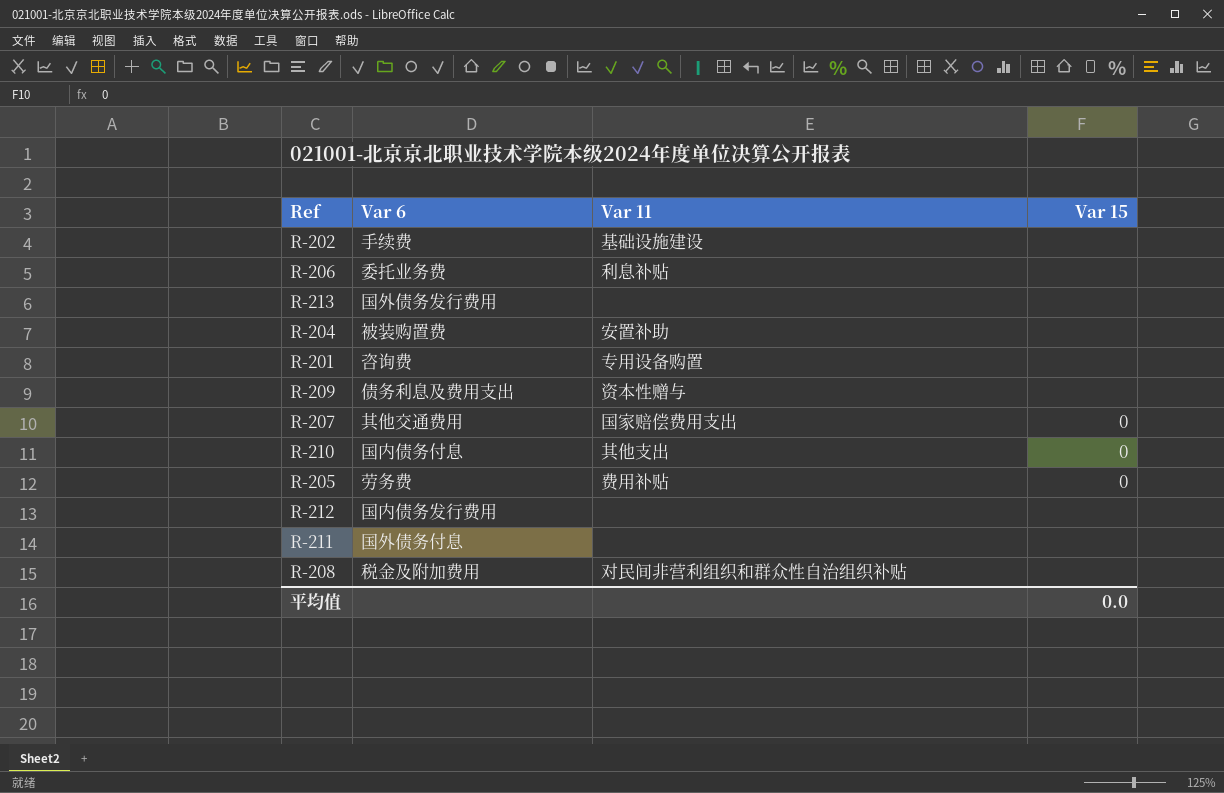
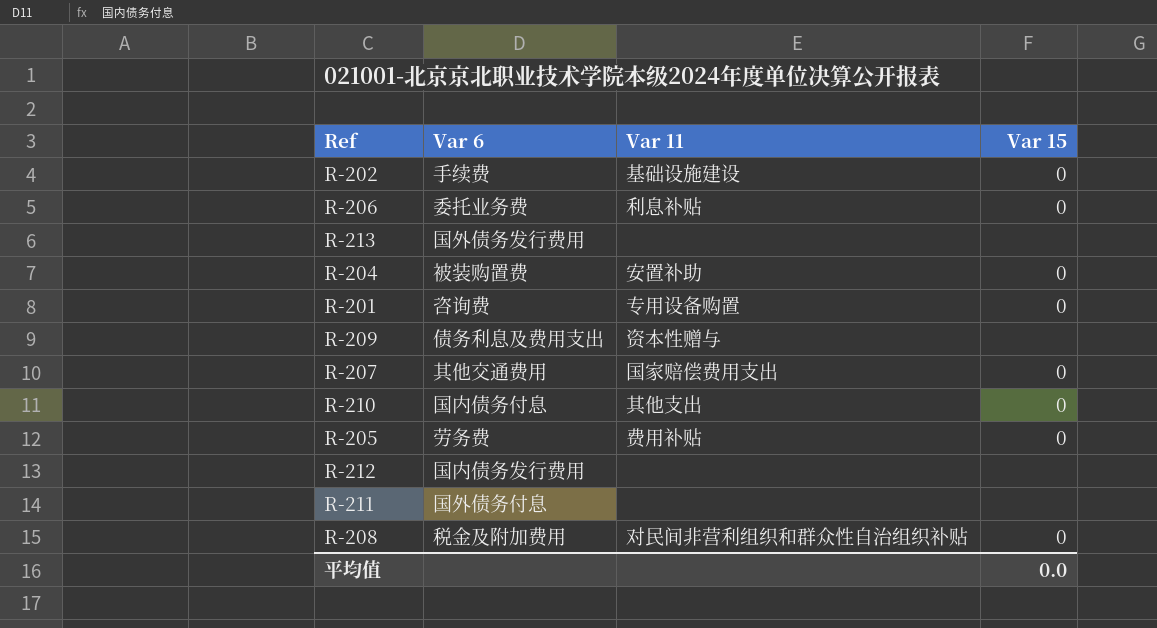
R-202 | Var 15: none -> 0
R-206 | Var 15: none -> 0
R-204 | Var 15: none -> 0
R-201 | Var 15: none -> 0
R-208 | Var 15: none -> 0

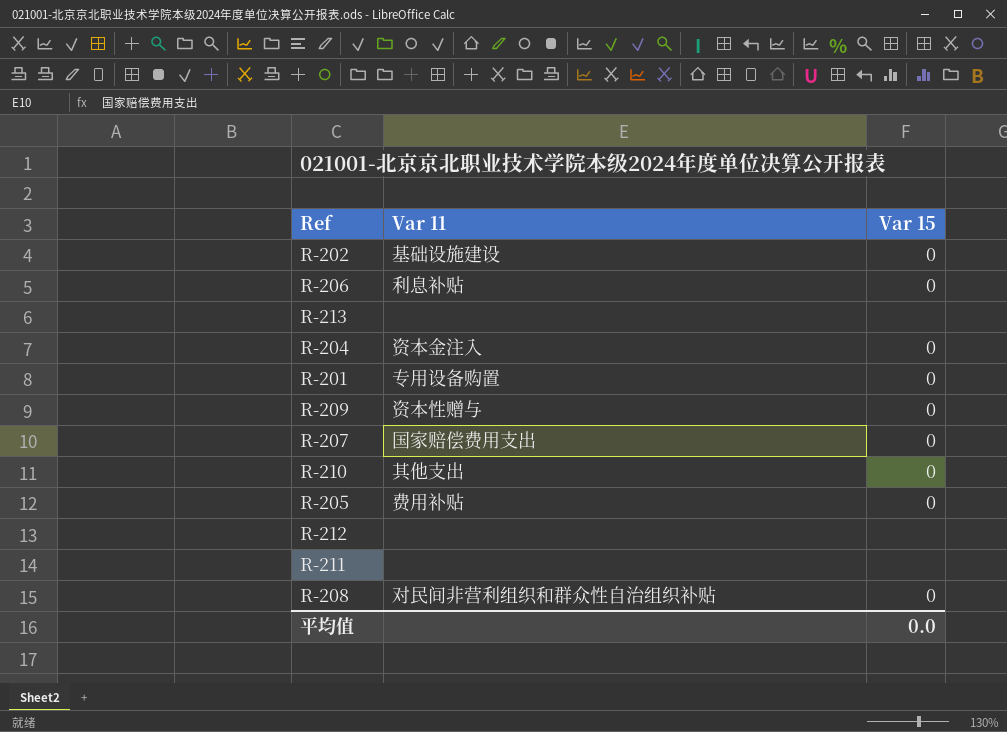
column Var 6 | position: 2 -> none
R-204 | Var 11: 安置补助 -> 资本金注入
R-209 | Var 15: none -> 0

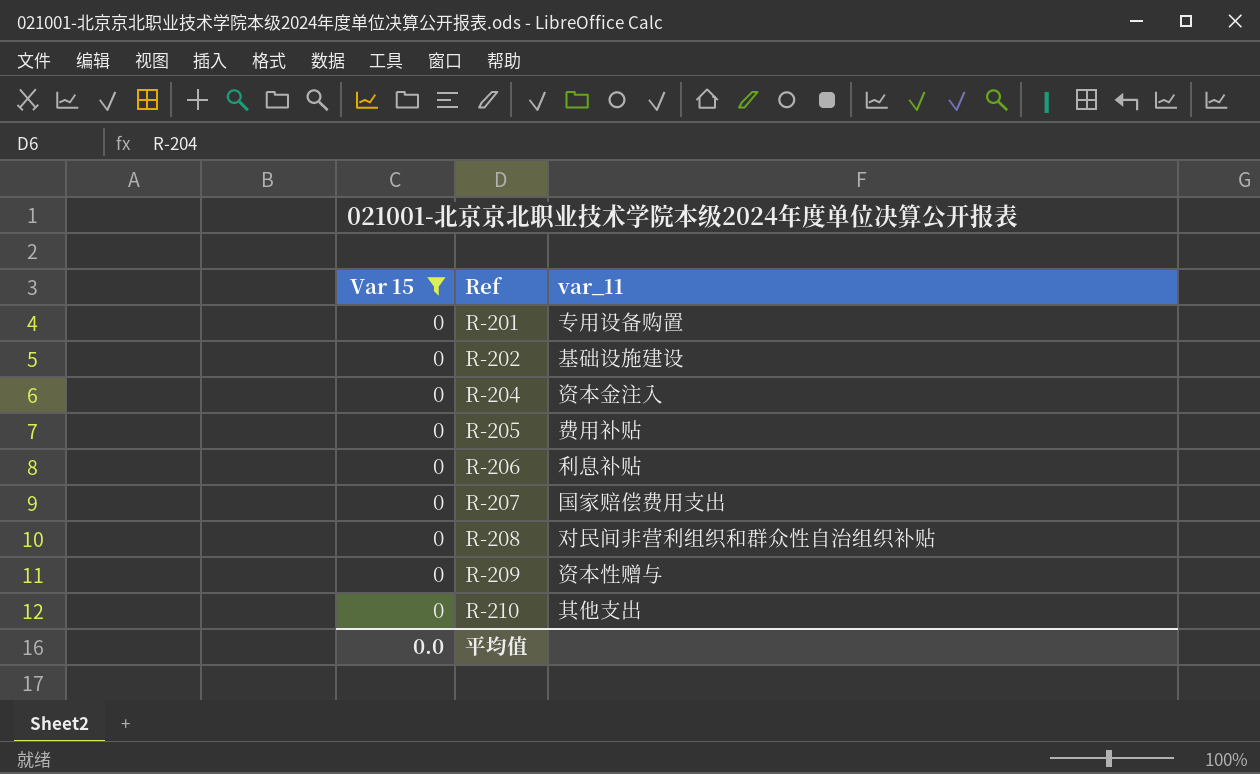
filter: none -> Var 15 = 0
row order: none -> Ref ascending
column Var 15 | position: 3 -> 1
column name: Var 11 -> var_11

